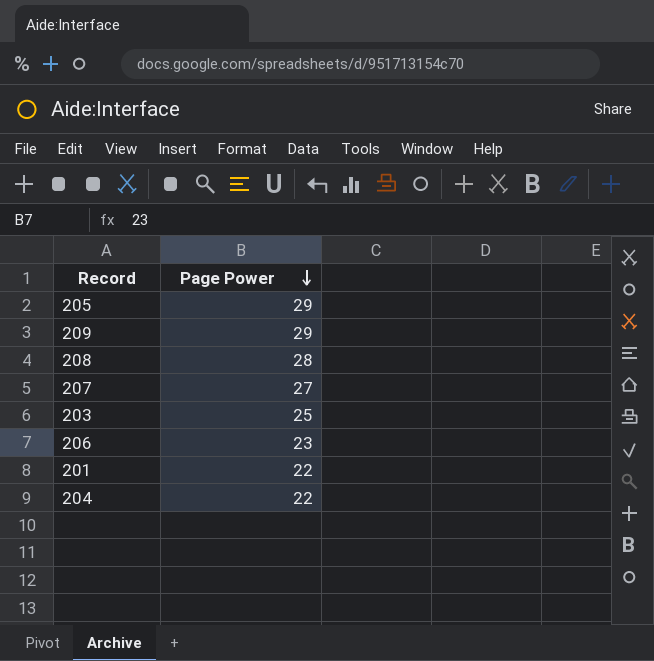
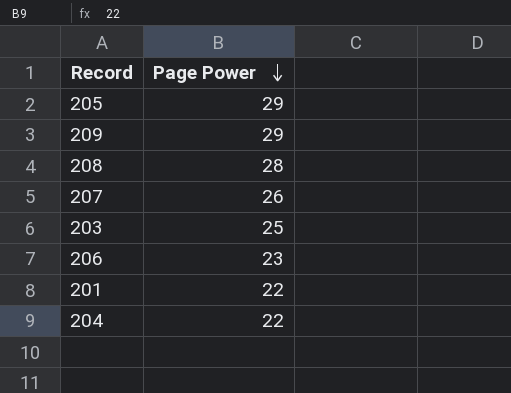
207 | Page Power: 27 -> 26

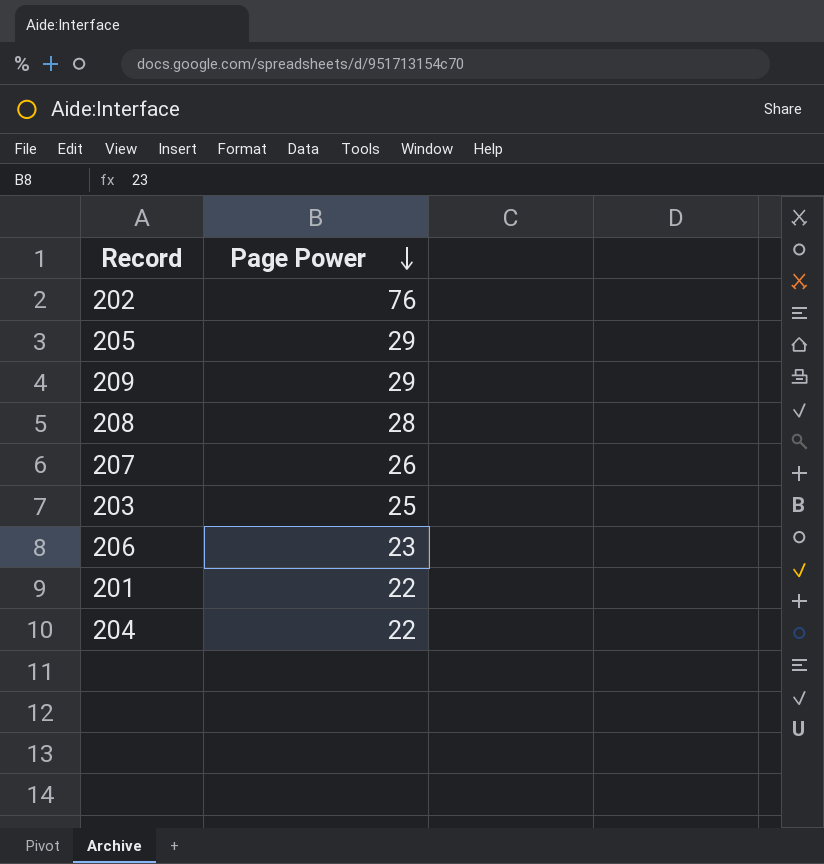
row 202: none -> 76

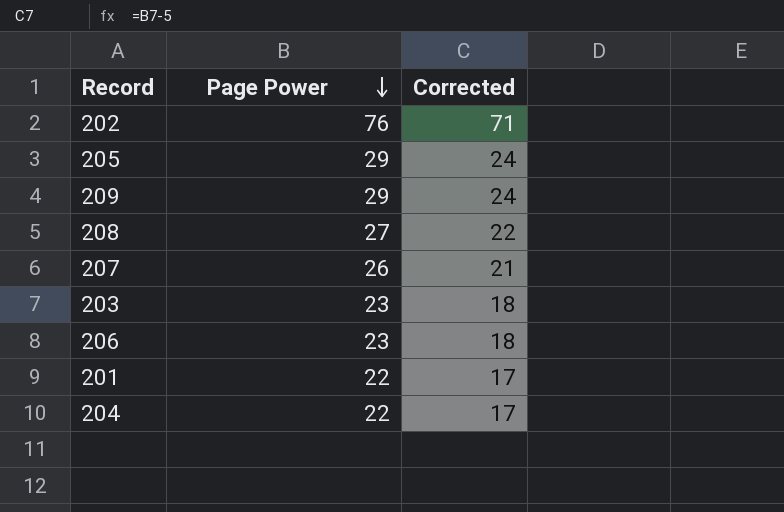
column Corrected | formula: none -> [Page Power] - 5
208 | Page Power: 28 -> 27
203 | Page Power: 25 -> 23

